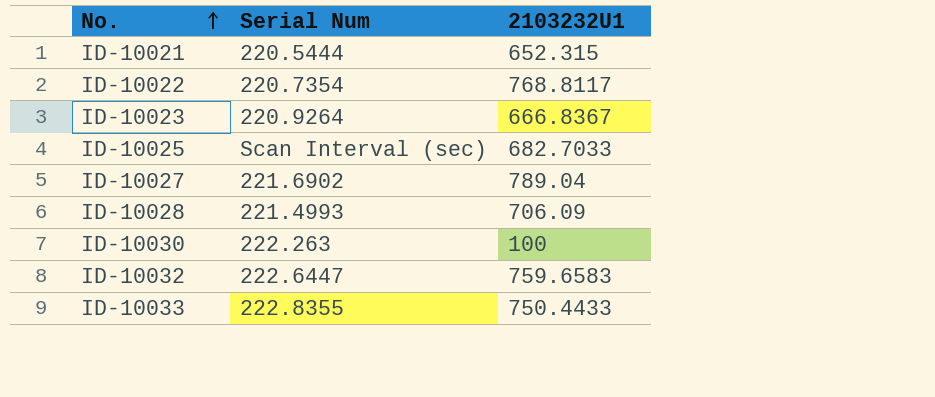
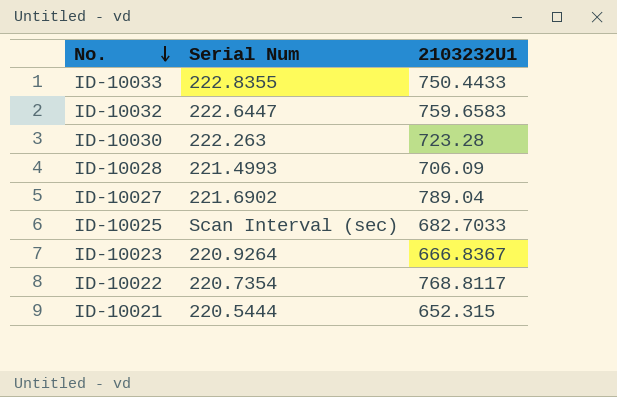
row order: No. ascending -> No. descending
ID-10030 | 2103232U1: 100 -> 723.28

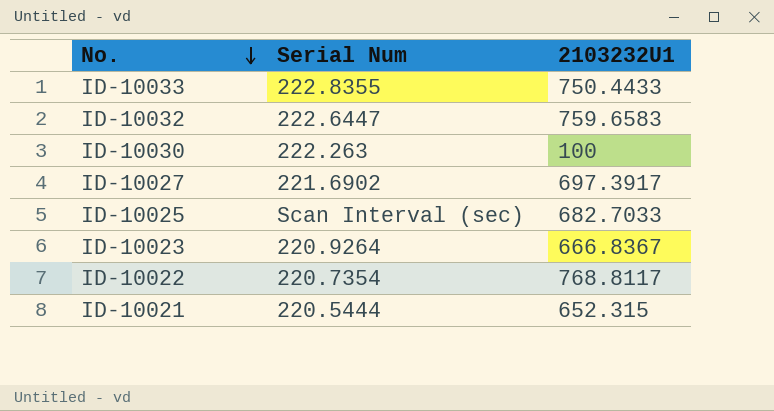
row ID-10028: 221.4993 | 706.09 -> none
ID-10030 | 2103232U1: 723.28 -> 100
ID-10027 | 2103232U1: 789.04 -> 697.3917

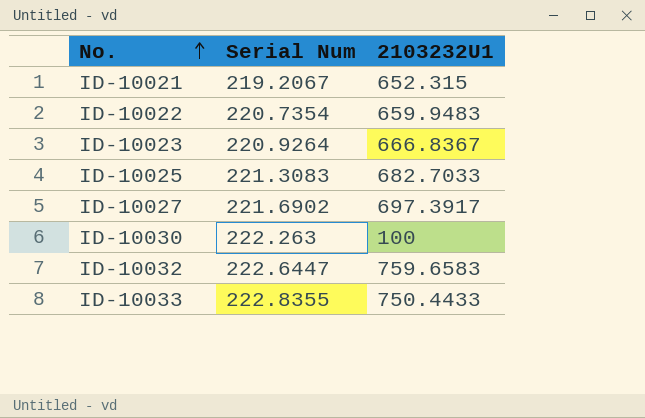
row order: No. descending -> No. ascending
ID-10021 | Serial Num: 220.5444 -> 219.2067
ID-10022 | 2103232U1: 768.8117 -> 659.9483
ID-10025 | Serial Num: Scan Interval (sec) -> 221.3083

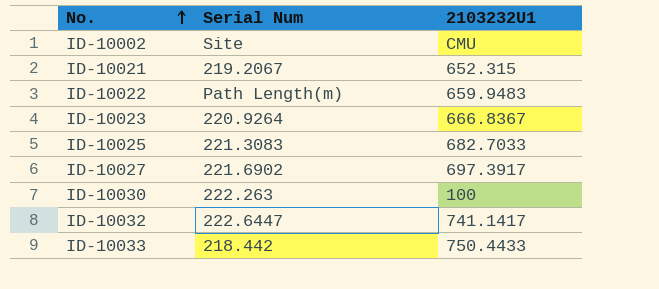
row ID-10002: none -> Site | CMU
ID-10022 | Serial Num: 220.7354 -> Path Length(m)
ID-10032 | 2103232U1: 759.6583 -> 741.1417
ID-10033 | Serial Num: 222.8355 -> 218.442

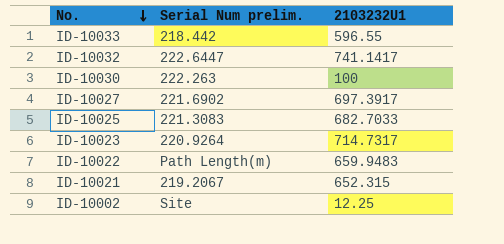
row order: No. ascending -> No. descending
column name: Serial Num -> Serial Num prelim.
ID-10033 | 2103232U1: 750.4433 -> 596.55
ID-10023 | 2103232U1: 666.8367 -> 714.7317
ID-10002 | 2103232U1: CMU -> 12.25

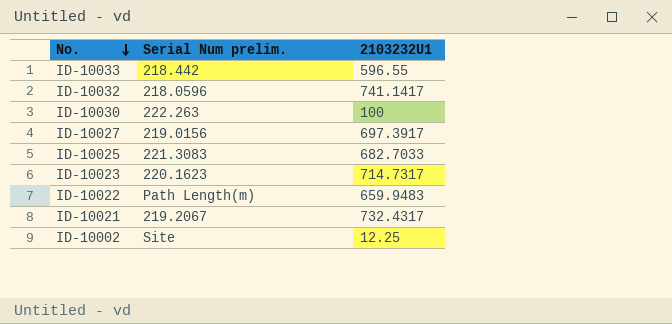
ID-10032 | Serial Num prelim.: 222.6447 -> 218.0596
ID-10027 | Serial Num prelim.: 221.6902 -> 219.0156
ID-10023 | Serial Num prelim.: 220.9264 -> 220.1623
ID-10021 | 2103232U1: 652.315 -> 732.4317

